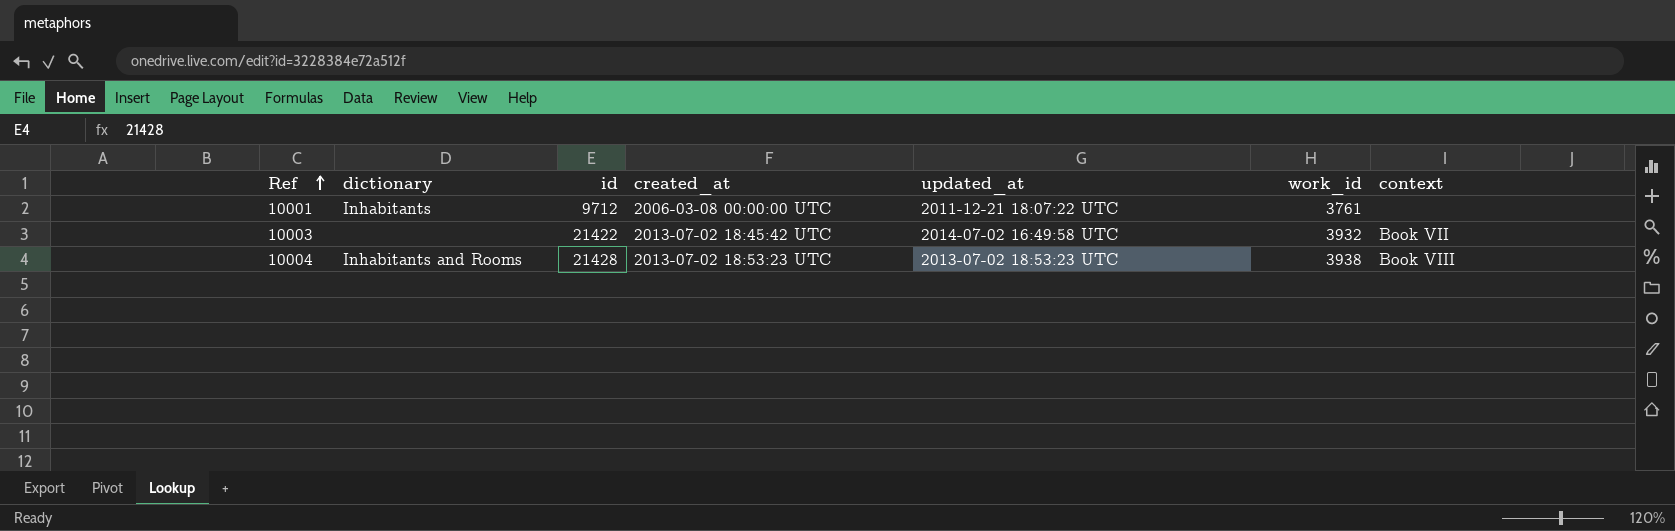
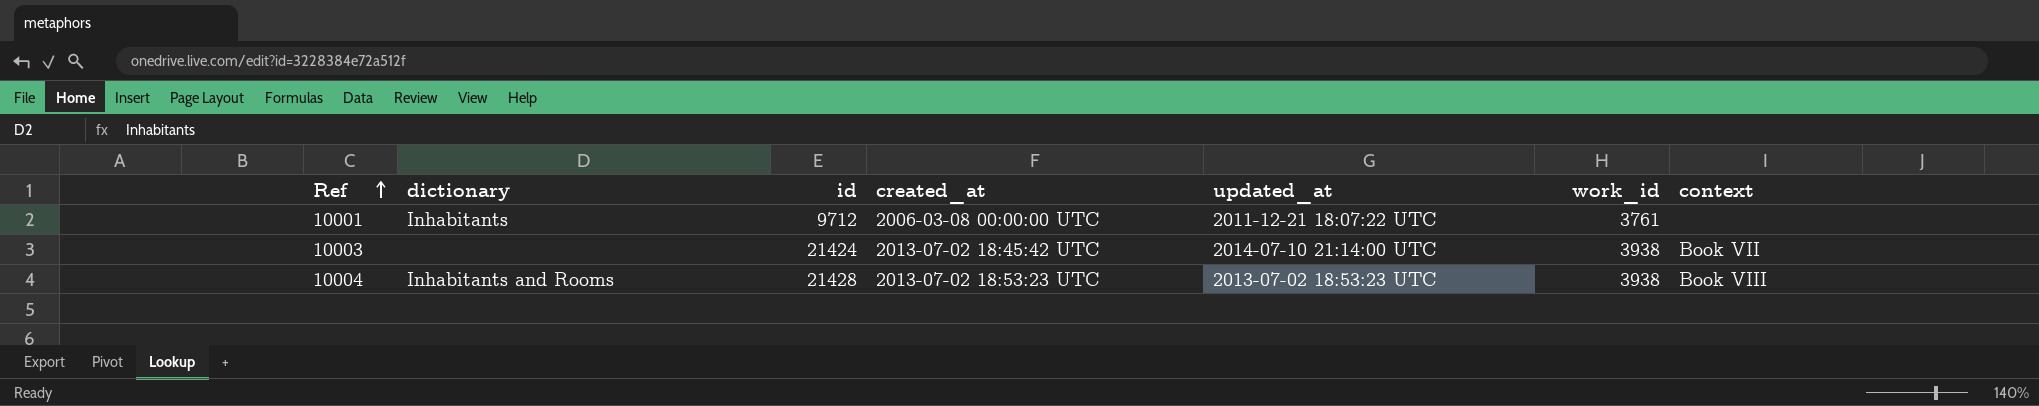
10003 | id: 21422 -> 21424
10003 | updated_at: 2014-07-02 16:49:58 UTC -> 2014-07-10 21:14:00 UTC
10003 | work_id: 3932 -> 3938

